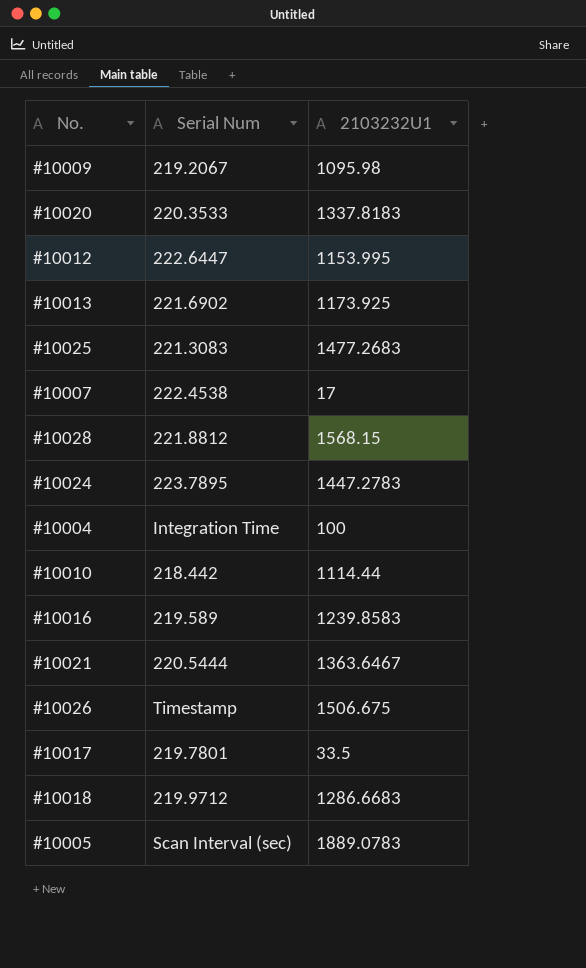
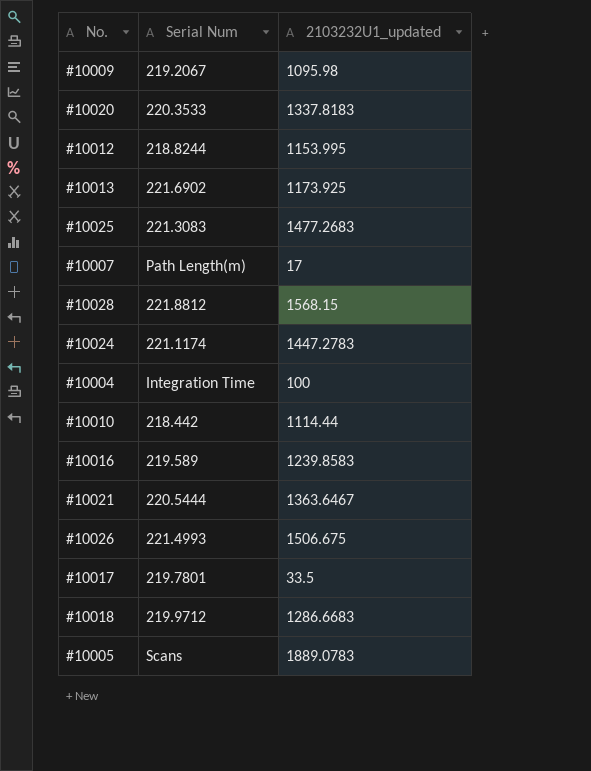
column name: 2103232U1 -> 2103232U1_updated
#10012 | Serial Num: 222.6447 -> 218.8244
#10007 | Serial Num: 222.4538 -> Path Length(m)
#10024 | Serial Num: 223.7895 -> 221.1174
#10026 | Serial Num: Timestamp -> 221.4993
#10005 | Serial Num: Scan Interval (sec) -> Scans

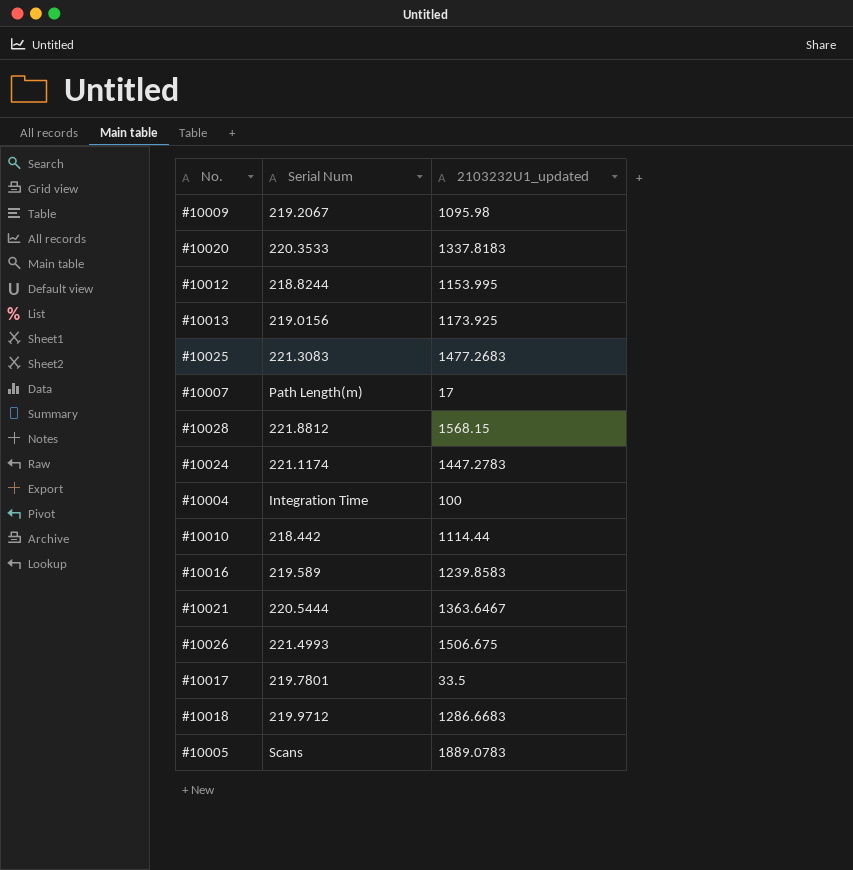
#10013 | Serial Num: 221.6902 -> 219.0156

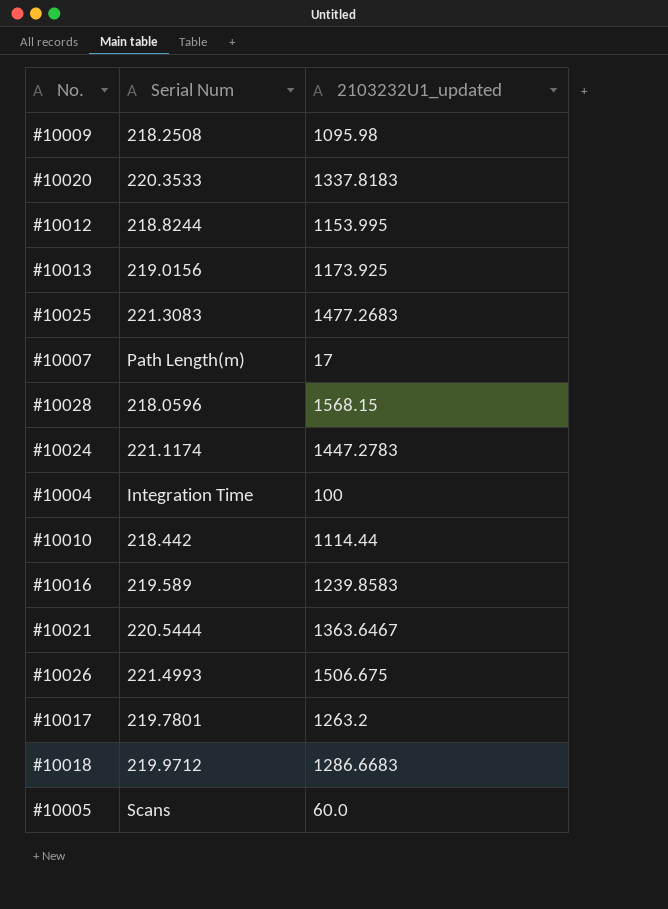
#10009 | Serial Num: 219.2067 -> 218.2508
#10028 | Serial Num: 221.8812 -> 218.0596
#10017 | 2103232U1_updated: 33.5 -> 1263.2
#10005 | 2103232U1_updated: 1889.0783 -> 60.0

